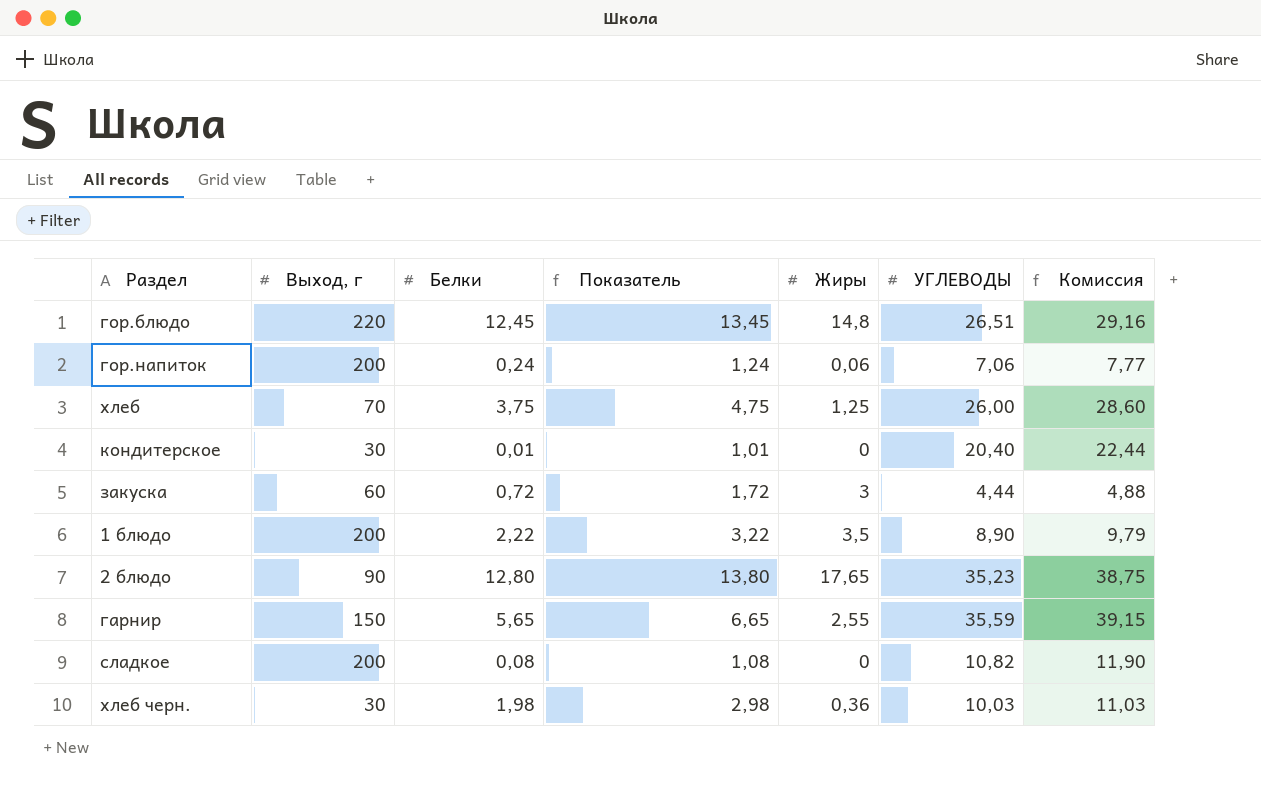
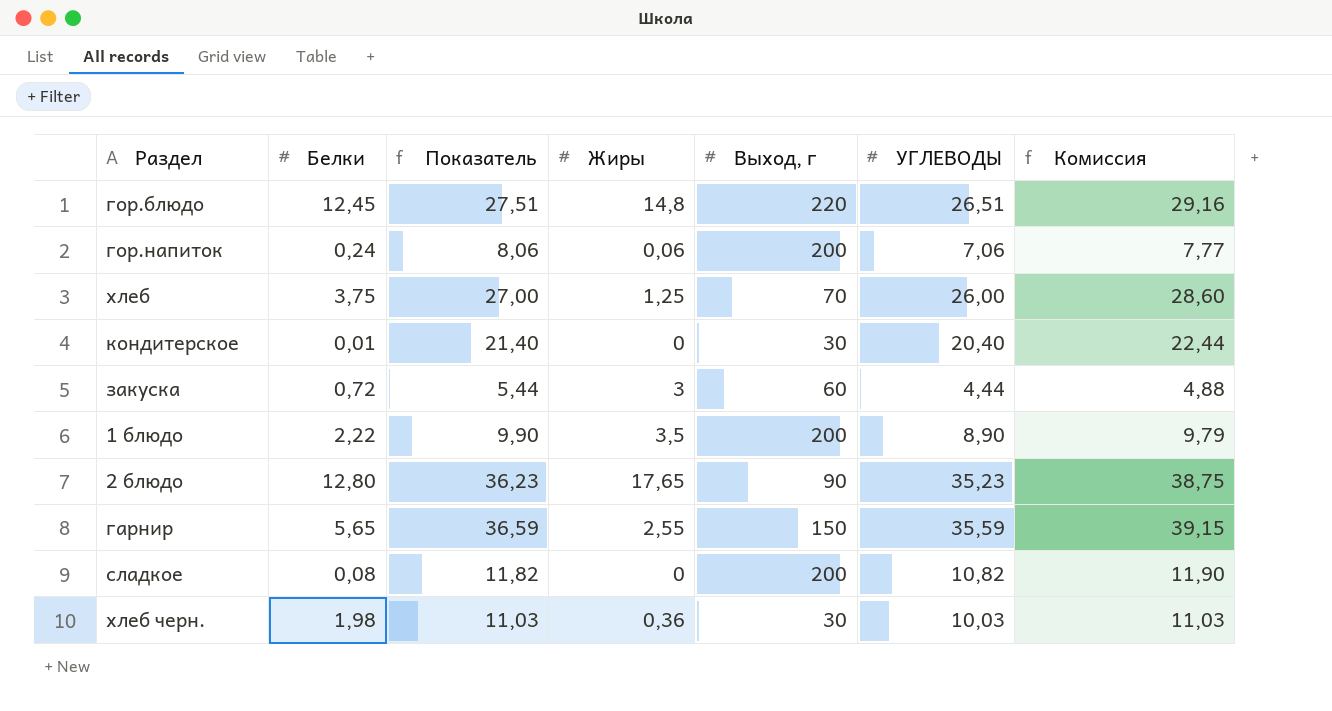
column Показатель | formula: [Белки] + 1 -> [УГЛЕВОДЫ] + 1
column Выход, г | position: 2 -> 5

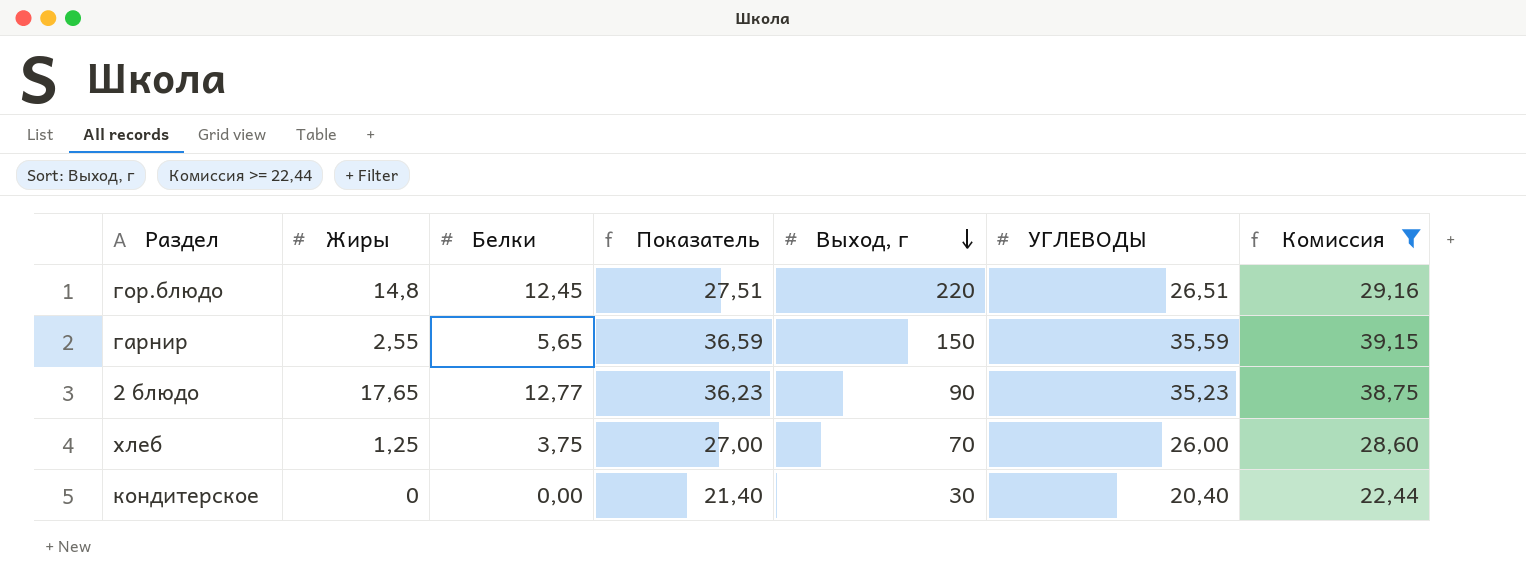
filter: none -> Комиссия >= 22,44
row order: none -> Выход, г descending
column Жиры | position: 4 -> 2
2 блюдо | Белки: 12,80 -> 12,77
кондитерское | Белки: 0,01 -> 0,00

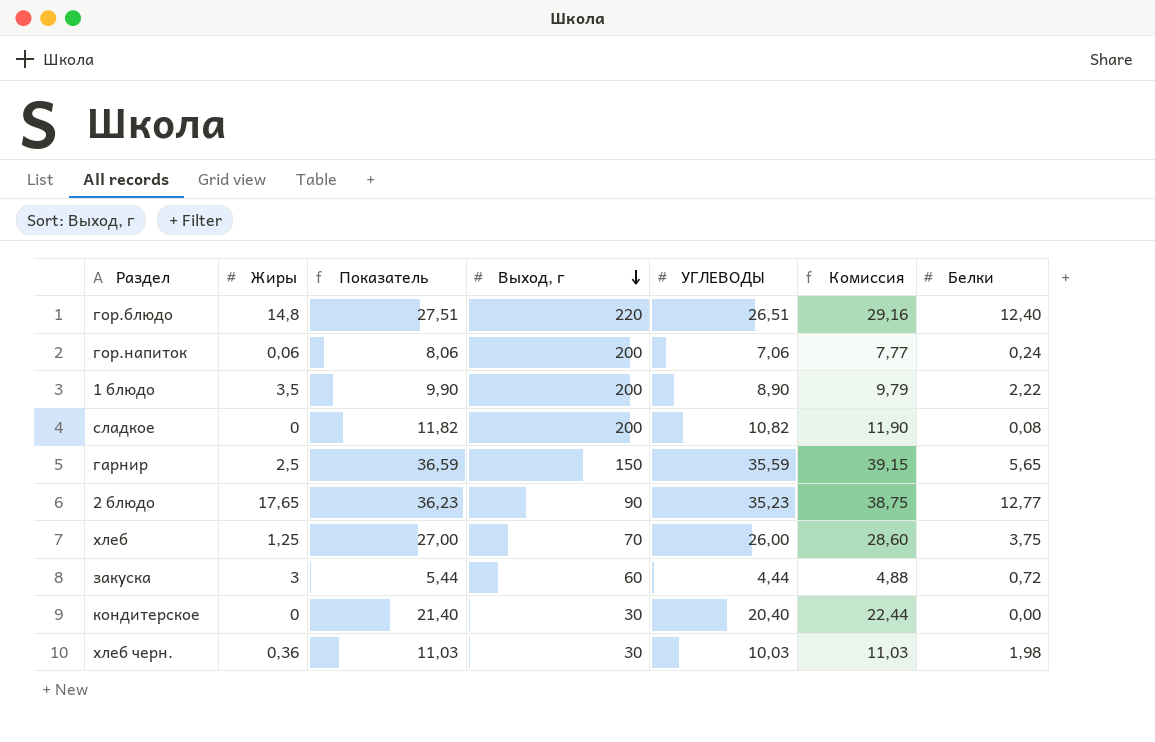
filter: Комиссия >= 22,44 -> none
column Белки | position: 3 -> 7
гор.блюдо | Белки: 12,45 -> 12,40
гарнир | Жиры: 2,55 -> 2,5

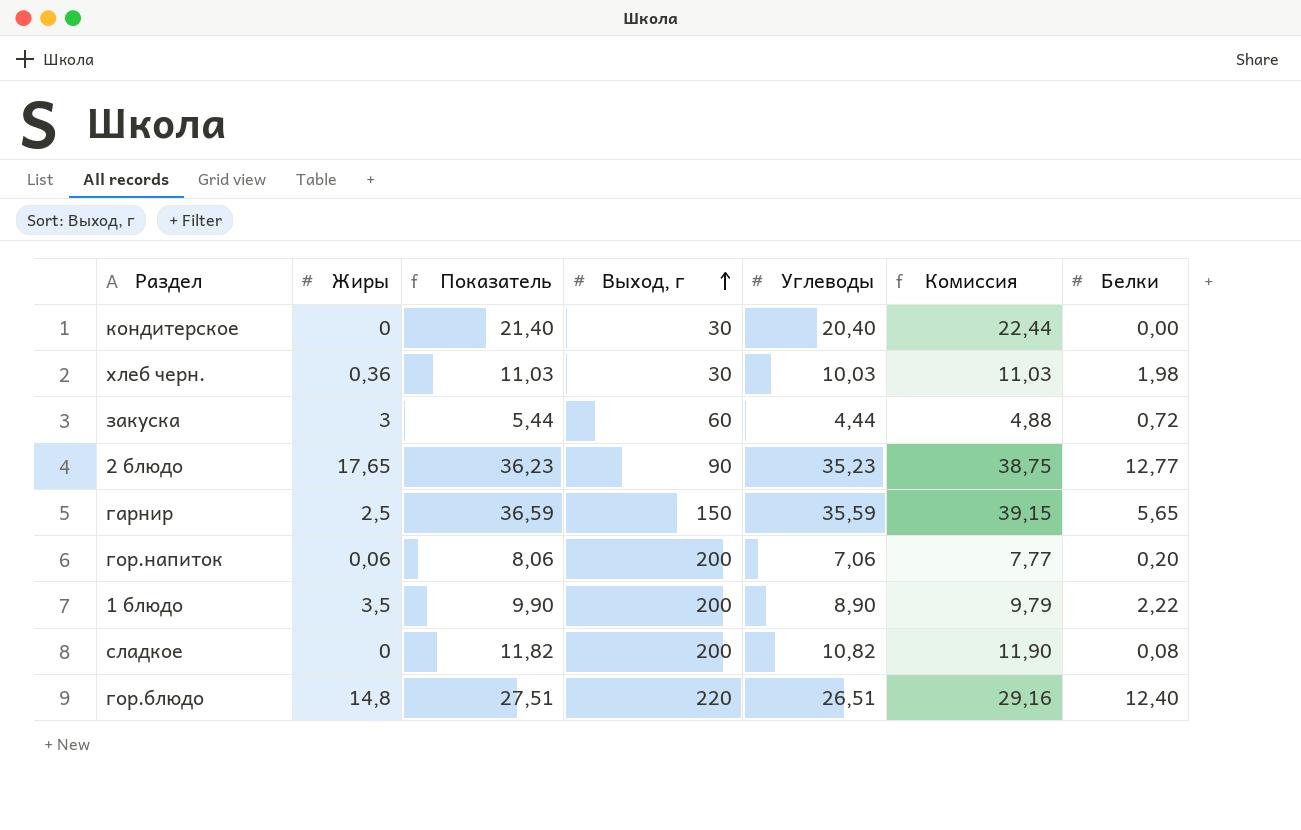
row order: Выход, г descending -> Выход, г ascending
column name: УГЛЕВОДЫ -> Углеводы
row хлеб: 1,25 | 27,00 | 70 | 26,00 | 28,60 | 3,75 -> none
гор.напиток | Белки: 0,24 -> 0,20

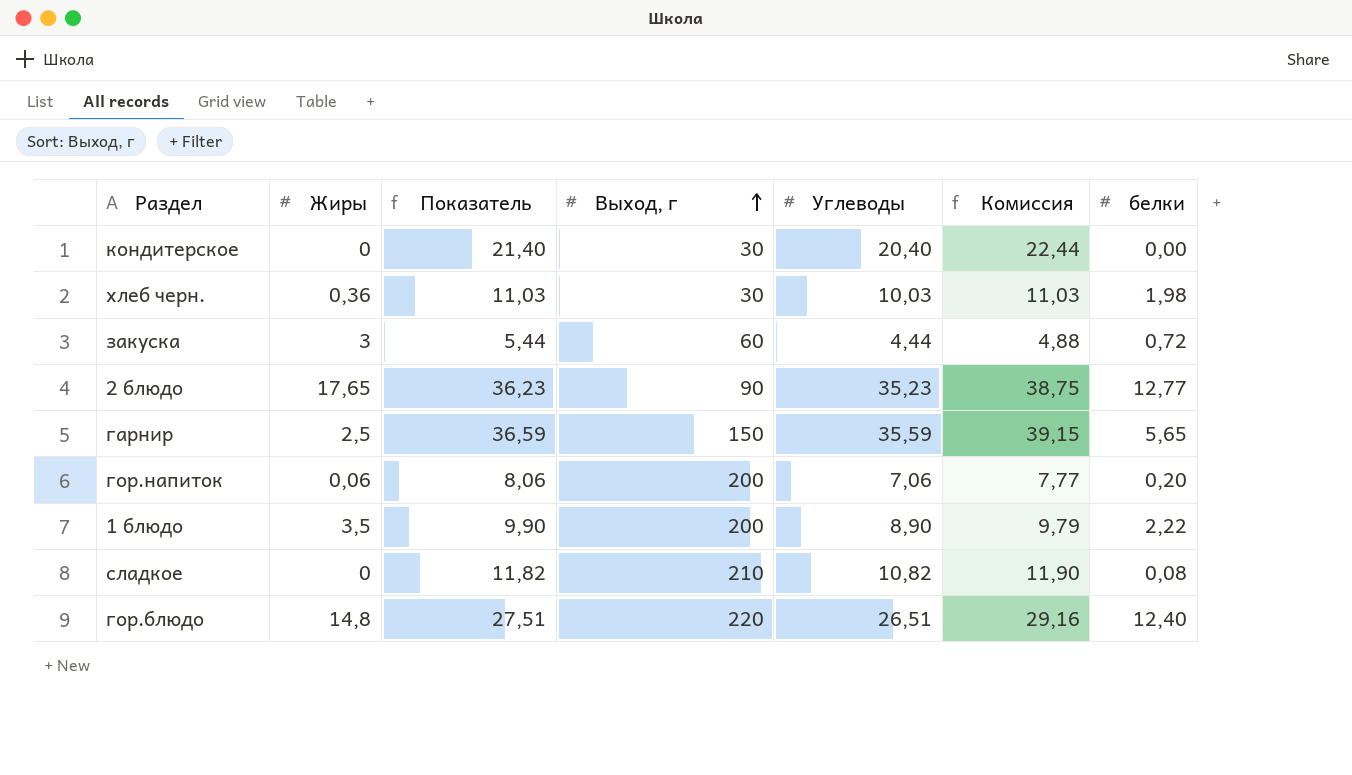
column name: Белки -> белки
сладкое | Выход, г: 200 -> 210

